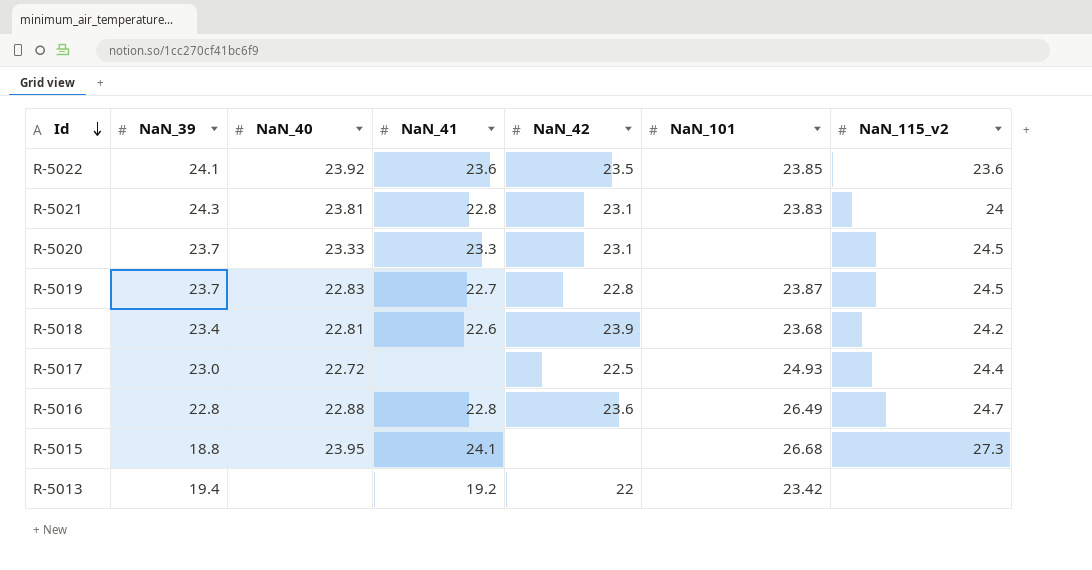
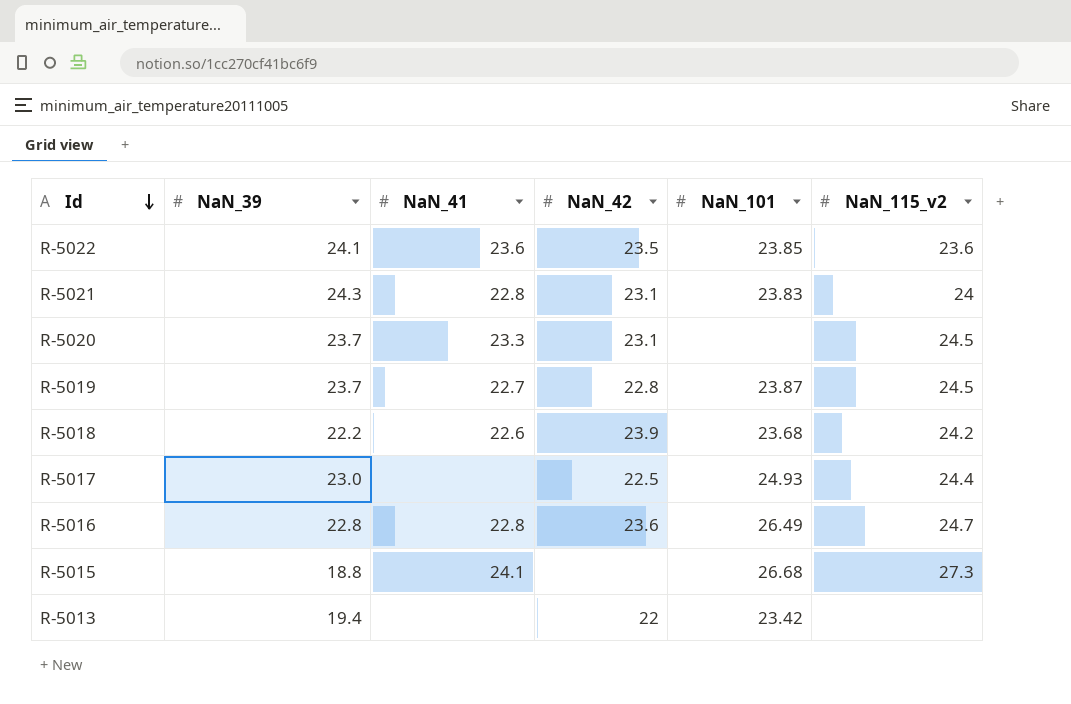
column NaN_40 | position: 3 -> none
R-5018 | NaN_39: 23.4 -> 22.2
R-5013 | NaN_41: 19.2 -> none

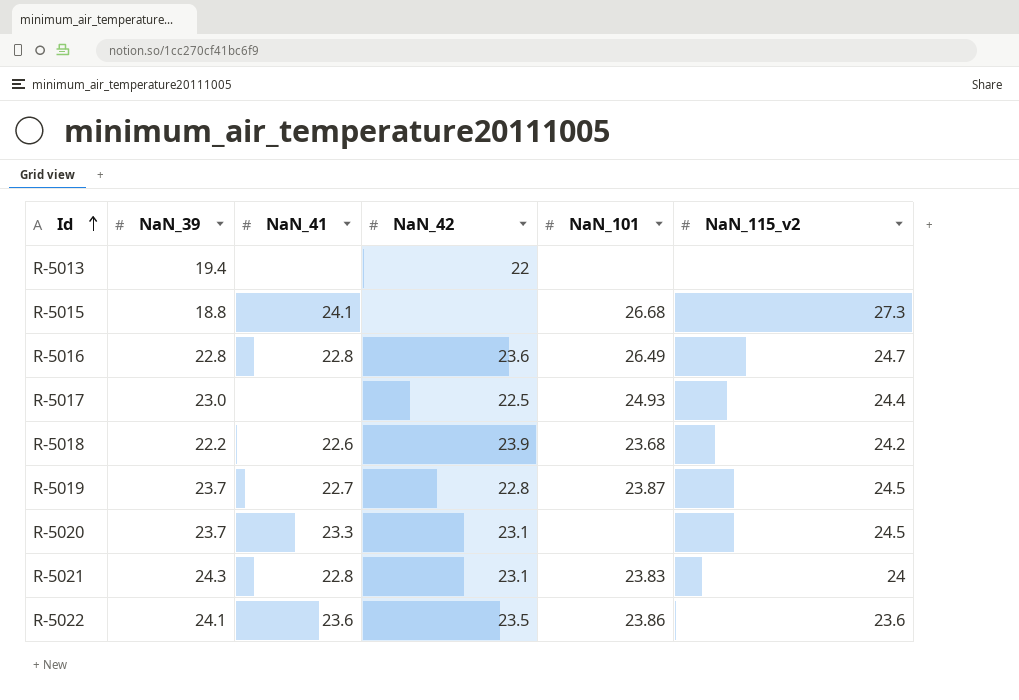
row order: Id descending -> Id ascending
R-5013 | NaN_101: 23.42 -> none
R-5022 | NaN_101: 23.85 -> 23.86

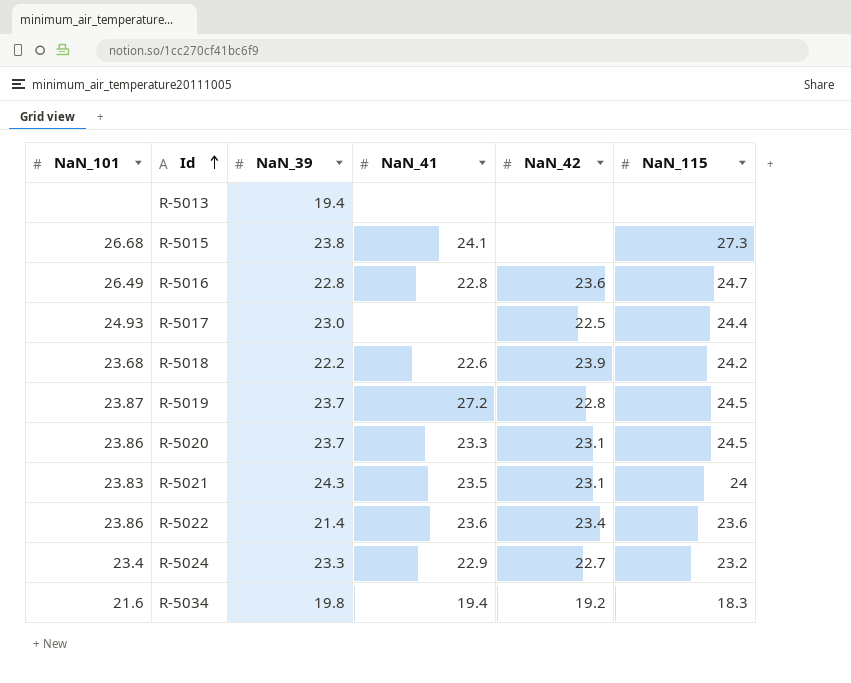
column NaN_101 | position: 5 -> 1
column name: NaN_115_v2 -> NaN_115
R-5013 | NaN_42: 22 -> none
R-5015 | NaN_39: 18.8 -> 23.8
R-5019 | NaN_41: 22.7 -> 27.2
R-5020 | NaN_101: none -> 23.86
R-5021 | NaN_41: 22.8 -> 23.5
R-5022 | NaN_39: 24.1 -> 21.4
R-5022 | NaN_42: 23.5 -> 23.4
row R-5024: none -> 23.4 | 23.3 | 22.9 | 22.7 | 23.2
row R-5034: none -> 21.6 | 19.8 | 19.4 | 19.2 | 18.3

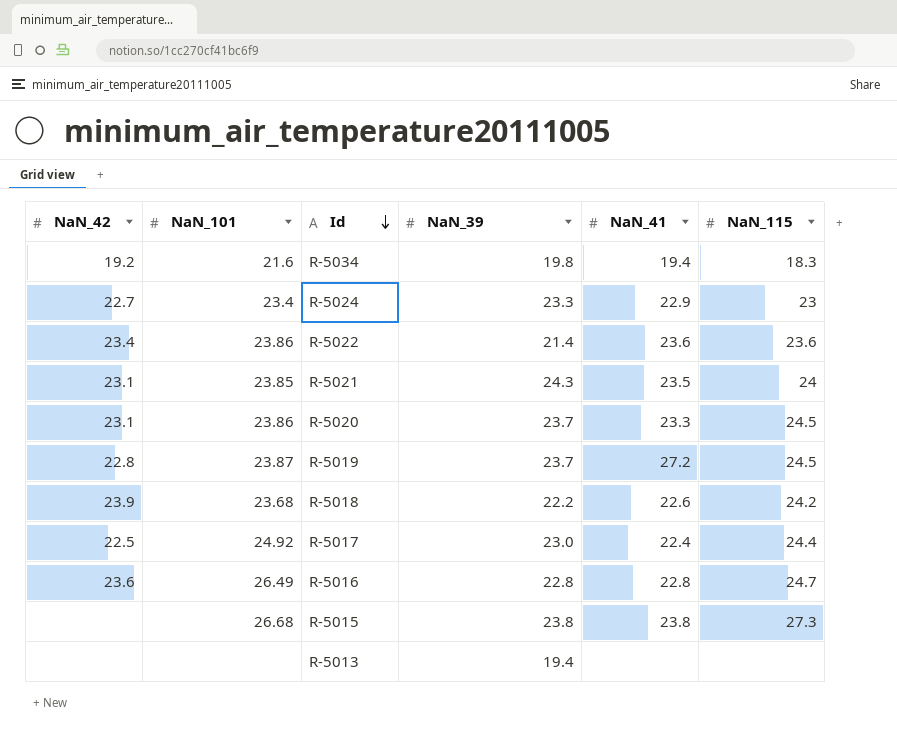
row order: Id ascending -> Id descending
column NaN_42 | position: 5 -> 1
R-5024 | NaN_115: 23.2 -> 23
R-5021 | NaN_101: 23.83 -> 23.85
R-5017 | NaN_101: 24.93 -> 24.92
R-5017 | NaN_41: none -> 22.4
R-5015 | NaN_41: 24.1 -> 23.8

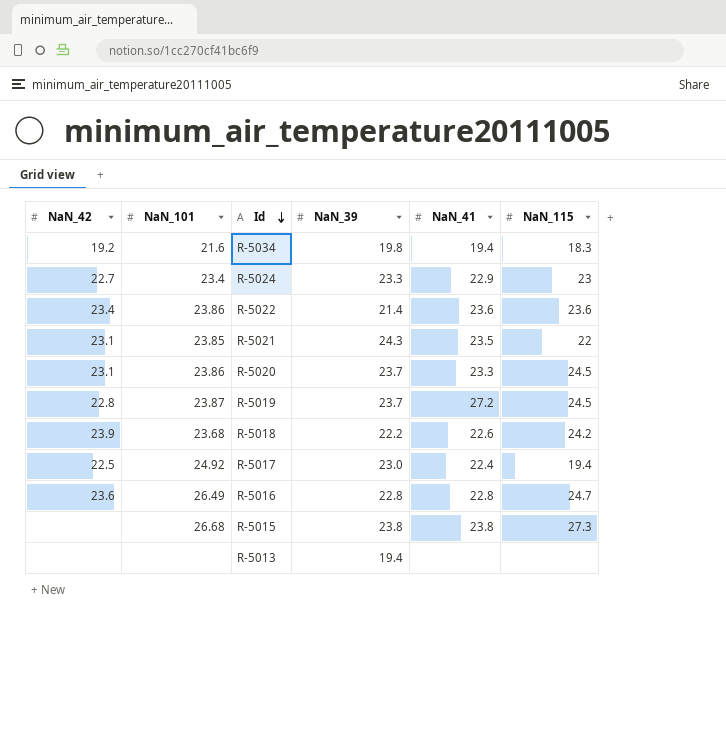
R-5021 | NaN_115: 24 -> 22
R-5017 | NaN_115: 24.4 -> 19.4

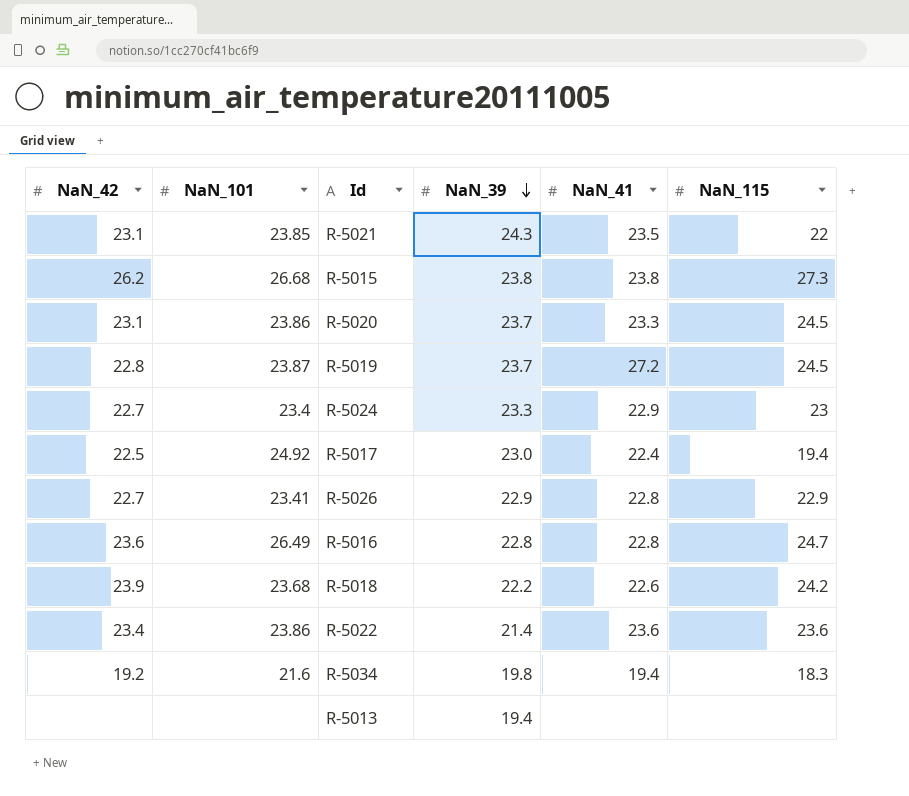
row order: Id descending -> NaN_39 descending
R-5015 | NaN_42: none -> 26.2
row R-5026: none -> 22.7 | 23.41 | 22.9 | 22.8 | 22.9

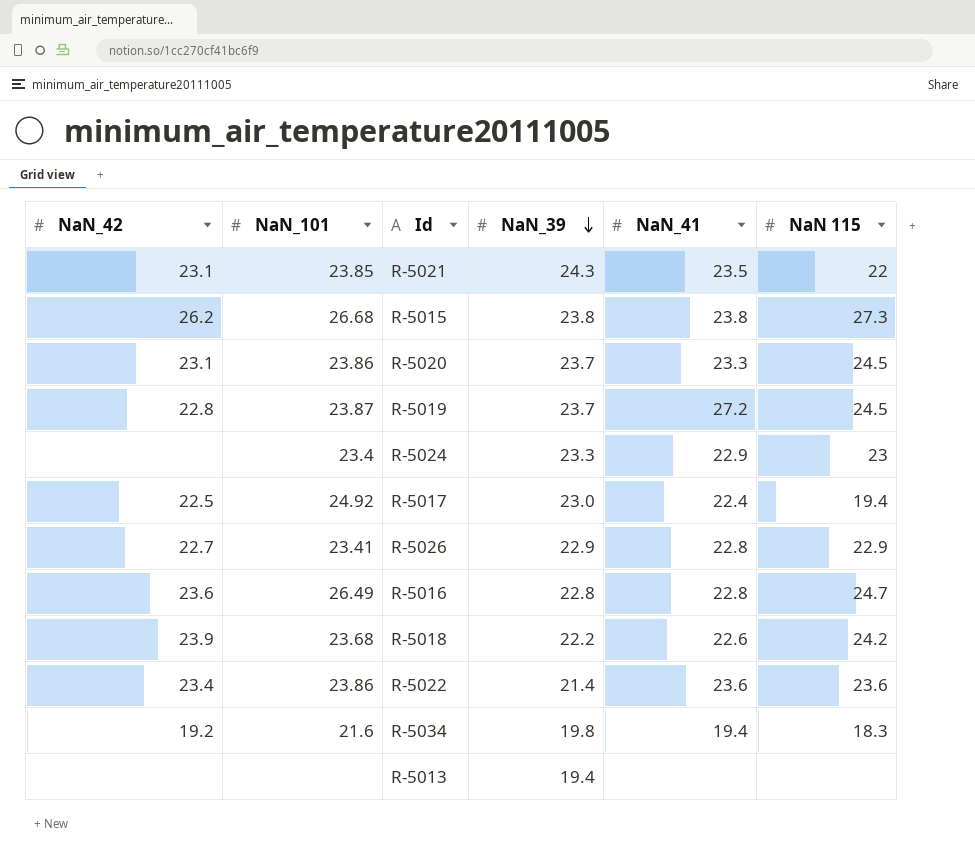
column name: NaN_115 -> NaN 115
R-5024 | NaN_42: 22.7 -> none

